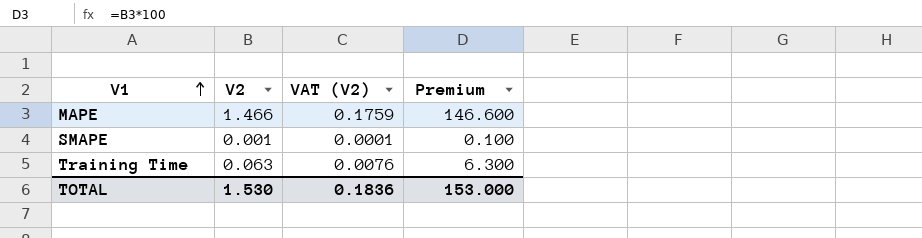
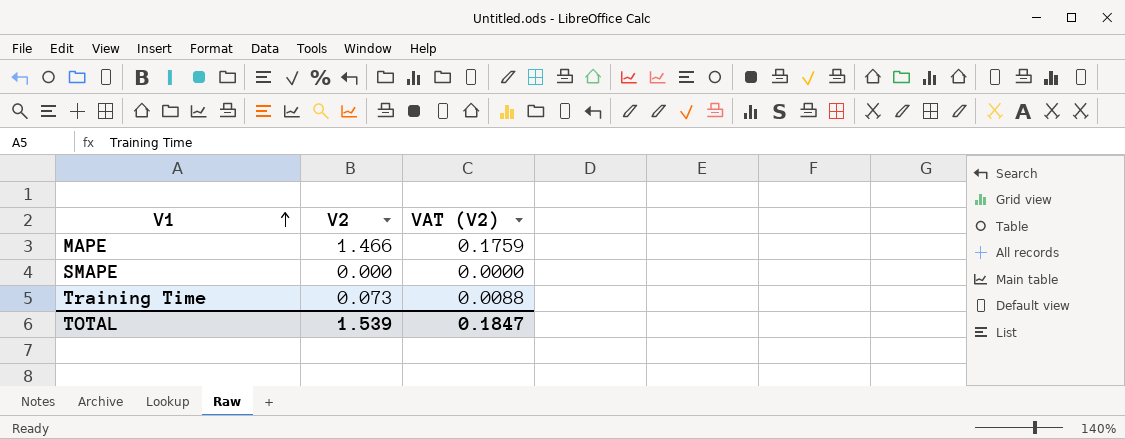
column Premium | formula: [V2] * 100 -> none
SMAPE | V2: 0.001 -> 0.000
SMAPE | VAT (V2): 0.0001 -> 0.0000
Training Time | V2: 0.063 -> 0.073
Training Time | VAT (V2): 0.0076 -> 0.0088
TOTAL | V2: 1.530 -> 1.539
TOTAL | VAT (V2): 0.1836 -> 0.1847

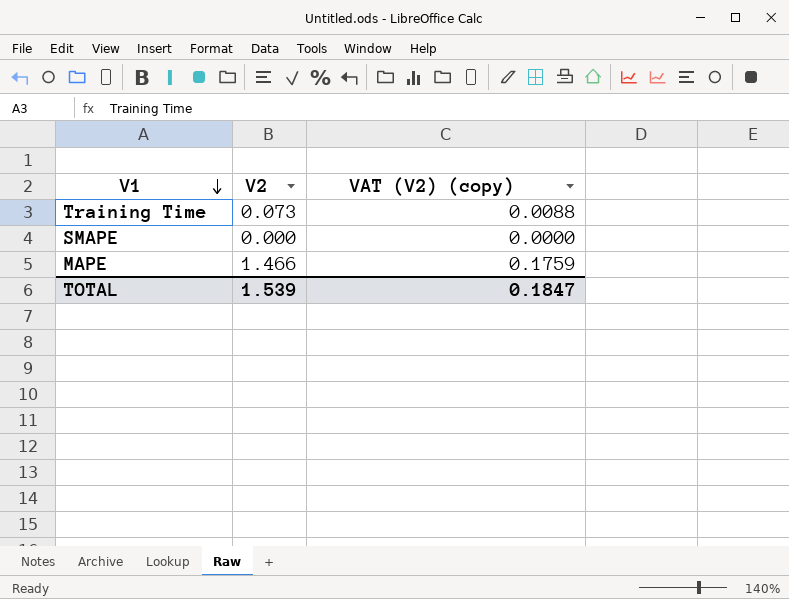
row order: V1 ascending -> V1 descending
column name: VAT (V2) -> VAT (V2) (copy)

